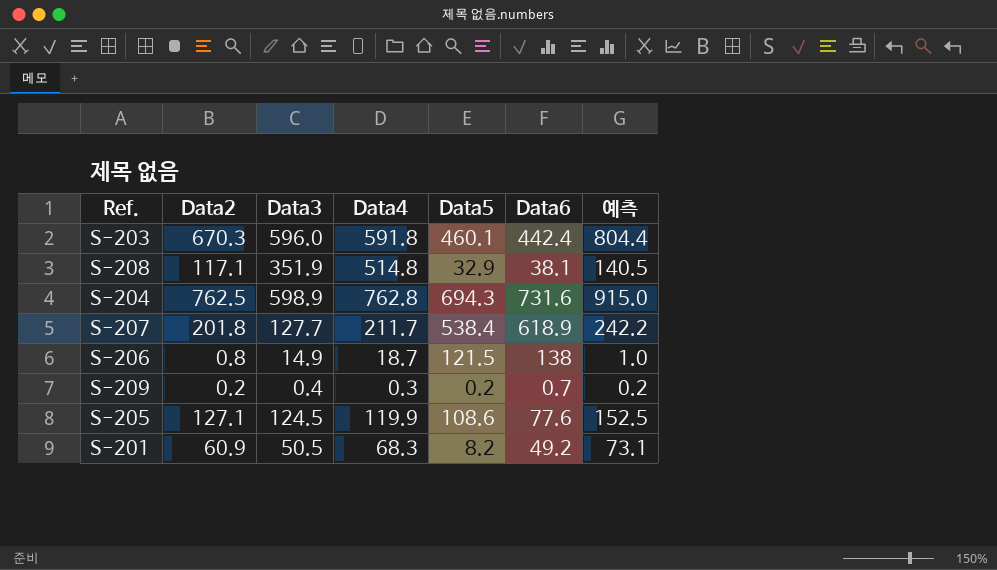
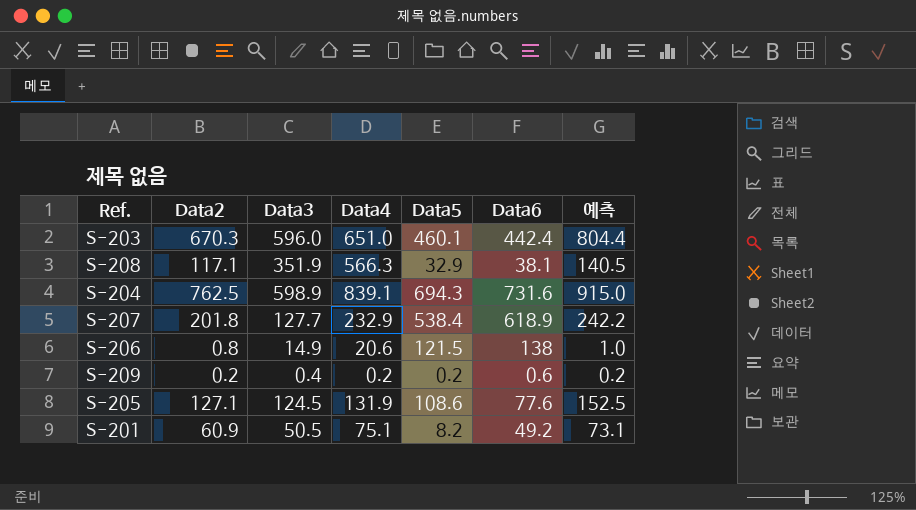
S-203 | Data4: 591.8 -> 651.0
S-208 | Data4: 514.8 -> 566.3
S-204 | Data4: 762.8 -> 839.1
S-207 | Data4: 211.7 -> 232.9
S-206 | Data4: 18.7 -> 20.6
S-209 | Data4: 0.3 -> 0.2
S-209 | Data6: 0.7 -> 0.6
S-205 | Data4: 119.9 -> 131.9
S-201 | Data4: 68.3 -> 75.1

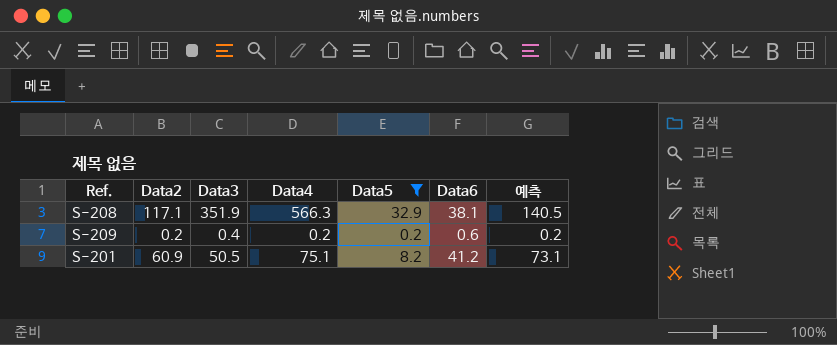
filter: none -> Data5 <= 32.9
S-201 | Data6: 49.2 -> 41.2

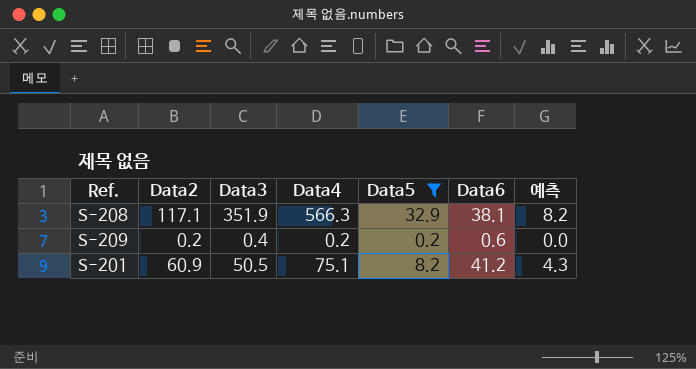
column 예측 | formula: [Data2] * 1.2 -> [Data2] * 0.07

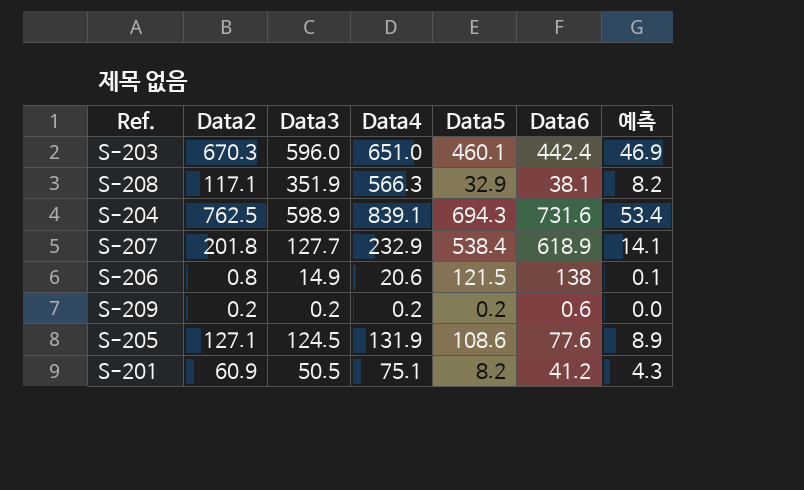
filter: Data5 <= 32.9 -> none
S-209 | Data3: 0.4 -> 0.2

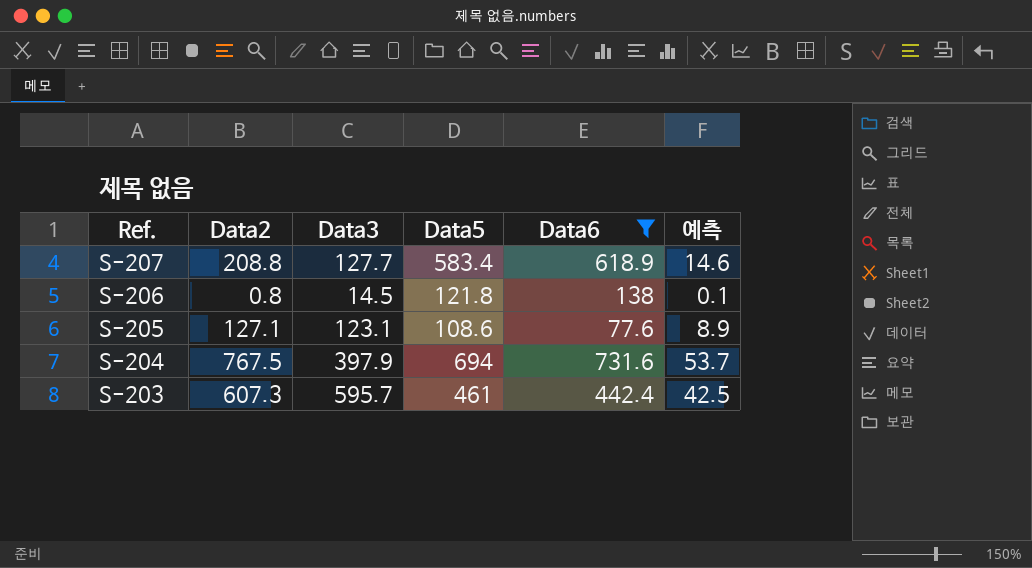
filter: none -> Data6 >= 77.6
row order: none -> Ref. descending
column Data4 | position: 4 -> none
S-207 | Data2: 201.8 -> 208.8
S-207 | Data5: 538.4 -> 583.4
S-207 | 예측: 14.1 -> 14.6
S-206 | Data3: 14.9 -> 14.5
S-206 | Data5: 121.5 -> 121.8
S-205 | Data3: 124.5 -> 123.1
S-204 | Data2: 762.5 -> 767.5
S-204 | Data3: 598.9 -> 397.9
S-204 | Data5: 694.3 -> 694
S-204 | 예측: 53.4 -> 53.7
S-203 | Data2: 670.3 -> 607.3
S-203 | Data3: 596.0 -> 595.7
S-203 | Data5: 460.1 -> 461
S-203 | 예측: 46.9 -> 42.5

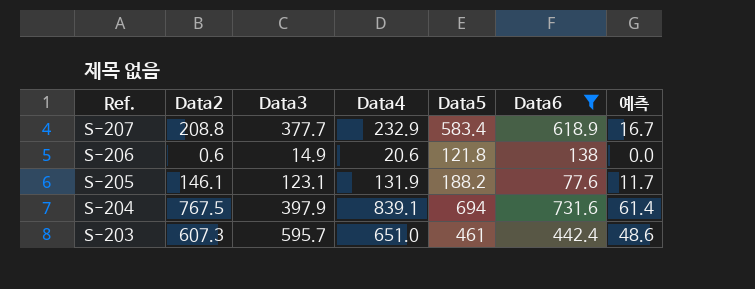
column Data4 | position: none -> 4
column 예측 | formula: [Data2] * 0.07 -> [Data2] * 0.08
S-207 | Data3: 127.7 -> 377.7
S-206 | Data2: 0.8 -> 0.6
S-206 | Data3: 14.5 -> 14.9
S-205 | Data2: 127.1 -> 146.1
S-205 | Data5: 108.6 -> 188.2

